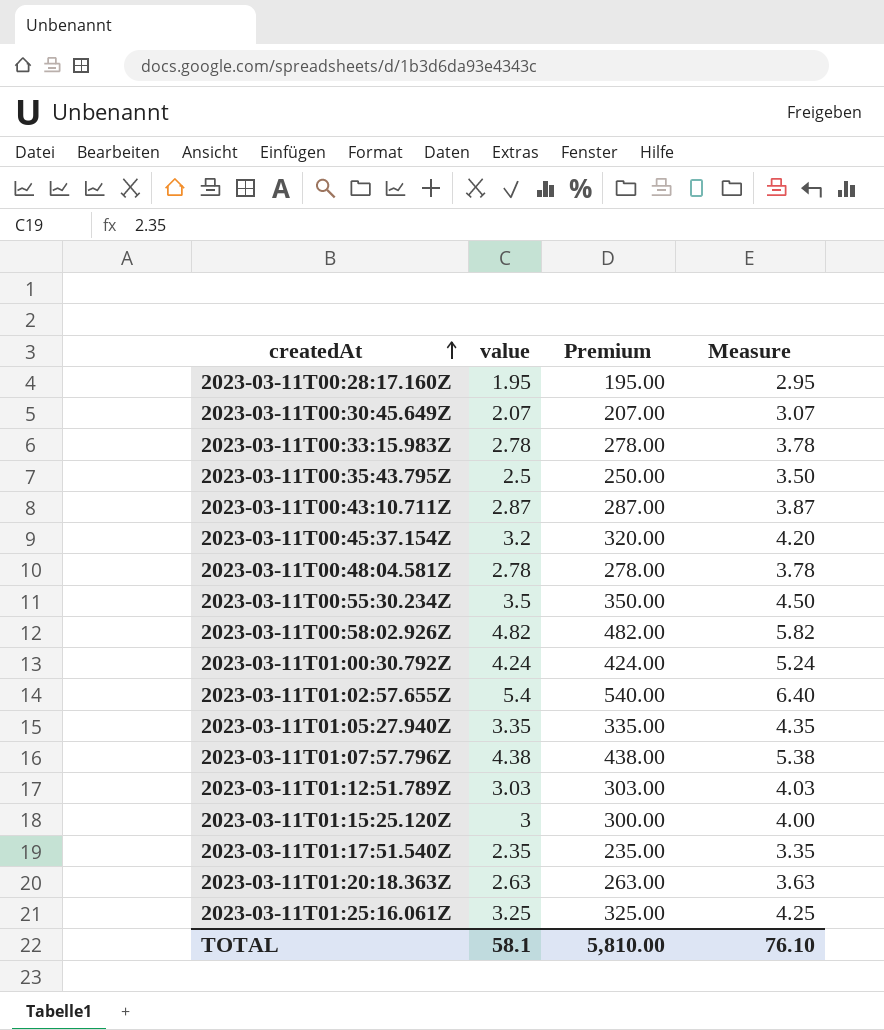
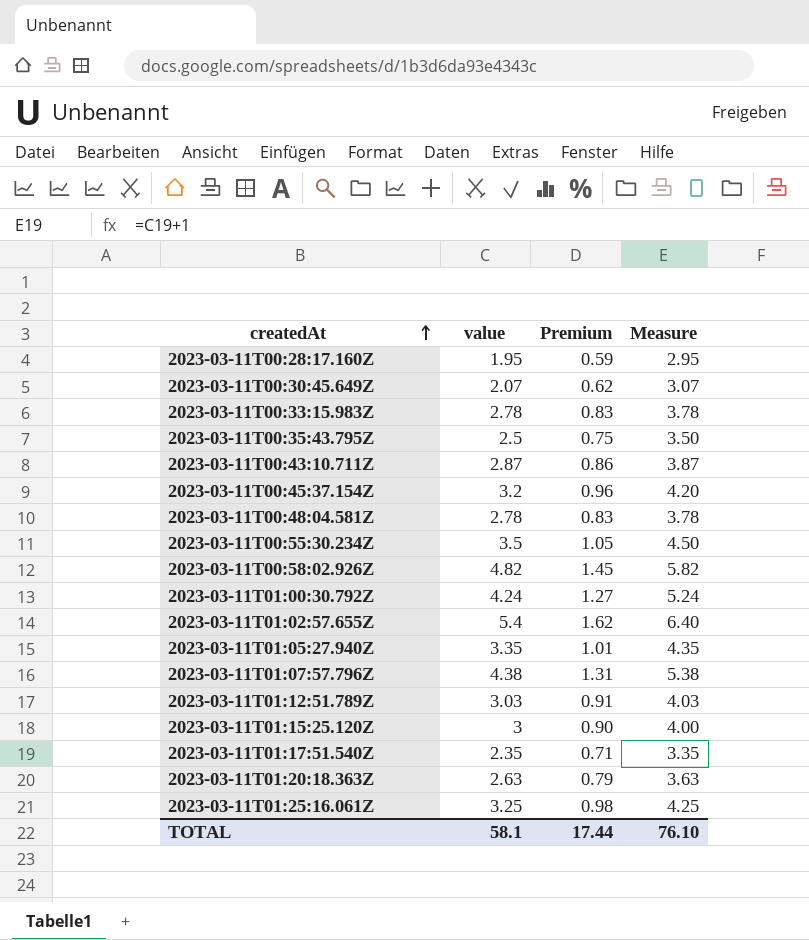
column Premium | formula: [value] * 100 -> [value] * 0.3
TOTAL | Premium: 5,810.00 -> 17.44

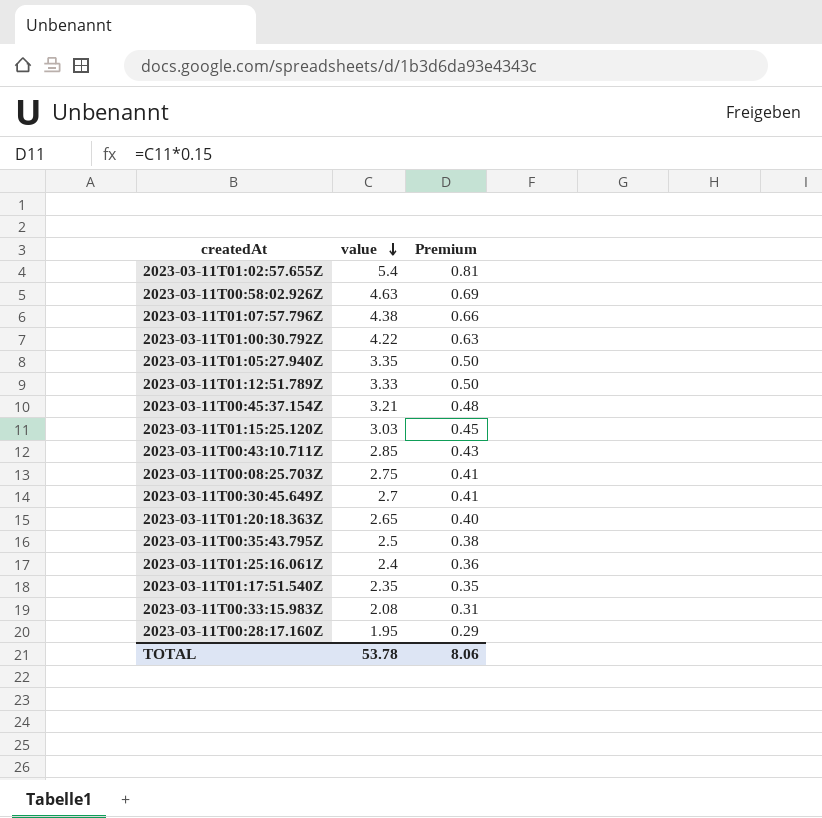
row order: createdAt ascending -> value descending
column Measure | formula: [value] + 1 -> none
column Premium | formula: [value] * 0.3 -> [value] * 0.15
row 2023-03-11T00:48:04.581Z: 2.78 | 0.83 | 3.78 -> none
row 2023-03-11T00:55:30.234Z: 3.5 | 1.05 | 4.50 -> none
2023-03-11T00:58:02.926Z | value: 4.82 -> 4.63
2023-03-11T01:00:30.792Z | value: 4.24 -> 4.22
2023-03-11T01:12:51.789Z | value: 3.03 -> 3.33
2023-03-11T00:45:37.154Z | value: 3.2 -> 3.21
2023-03-11T01:15:25.120Z | value: 3 -> 3.03
2023-03-11T00:43:10.711Z | value: 2.87 -> 2.85
row 2023-03-11T00:08:25.703Z: none -> 2.75 | 0.41
2023-03-11T00:30:45.649Z | value: 2.07 -> 2.7
2023-03-11T01:20:18.363Z | value: 2.63 -> 2.65
2023-03-11T01:25:16.061Z | value: 3.25 -> 2.4
2023-03-11T00:33:15.983Z | value: 2.78 -> 2.08
TOTAL | value: 58.1 -> 53.78
TOTAL | Premium: 17.44 -> 8.06

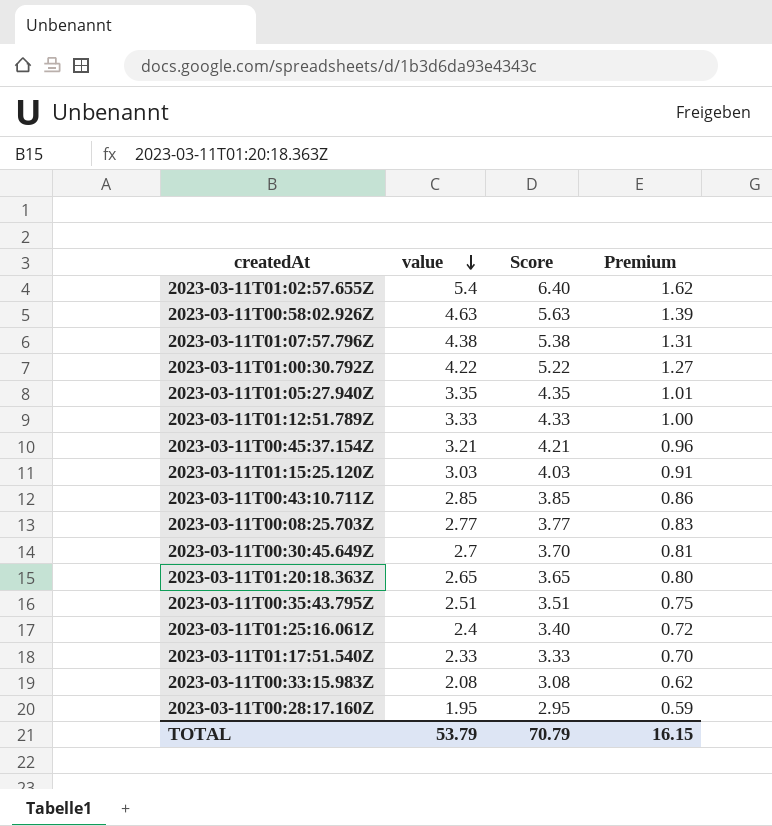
column Score | formula: none -> [value] + 1
column Premium | formula: [value] * 0.15 -> [value] * 0.3
2023-03-11T00:08:25.703Z | value: 2.75 -> 2.77
2023-03-11T00:35:43.795Z | value: 2.5 -> 2.51
2023-03-11T01:17:51.540Z | value: 2.35 -> 2.33
TOTAL | value: 53.78 -> 53.79
TOTAL | Premium: 8.06 -> 16.15

